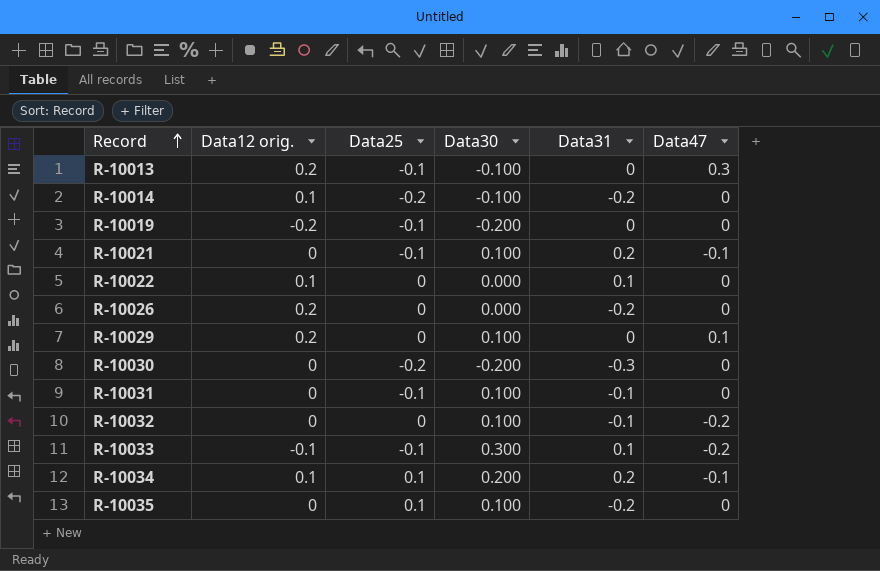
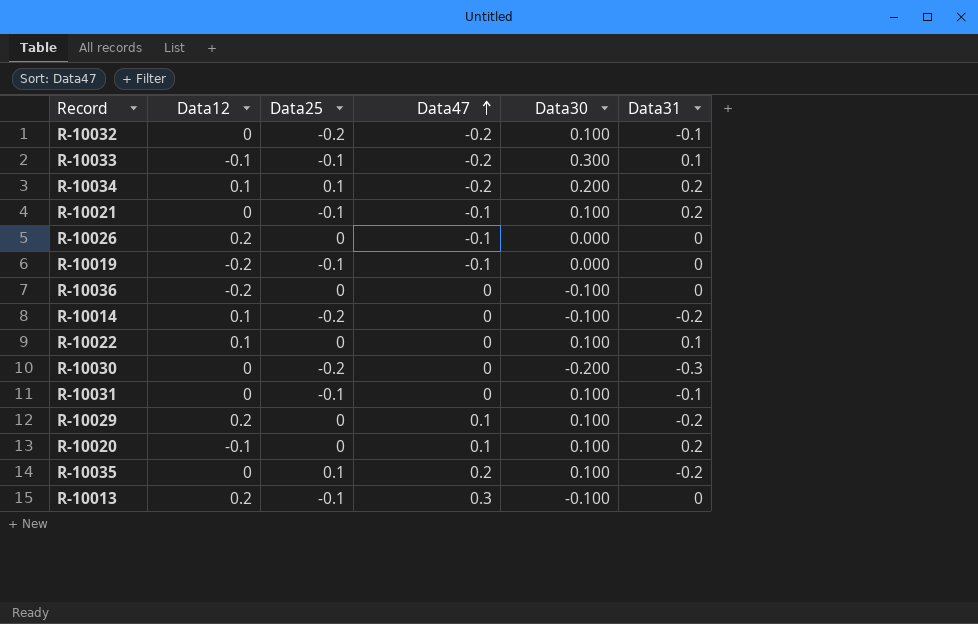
row order: Record ascending -> Data47 ascending
column name: Data12 orig. -> Data12
column Data47 | position: 6 -> 4
R-10032 | Data25: 0 -> -0.2
R-10034 | Data47: -0.1 -> -0.2
R-10026 | Data47: 0 -> -0.1
R-10026 | Data31: -0.2 -> 0
R-10019 | Data47: 0 -> -0.1
R-10019 | Data30: -0.200 -> 0.000
row R-10036: none -> -0.2 | 0 | 0 | -0.100 | 0
R-10022 | Data30: 0.000 -> 0.100
R-10029 | Data31: 0 -> -0.2
row R-10020: none -> -0.1 | 0 | 0.1 | 0.100 | 0.2
R-10035 | Data47: 0 -> 0.2

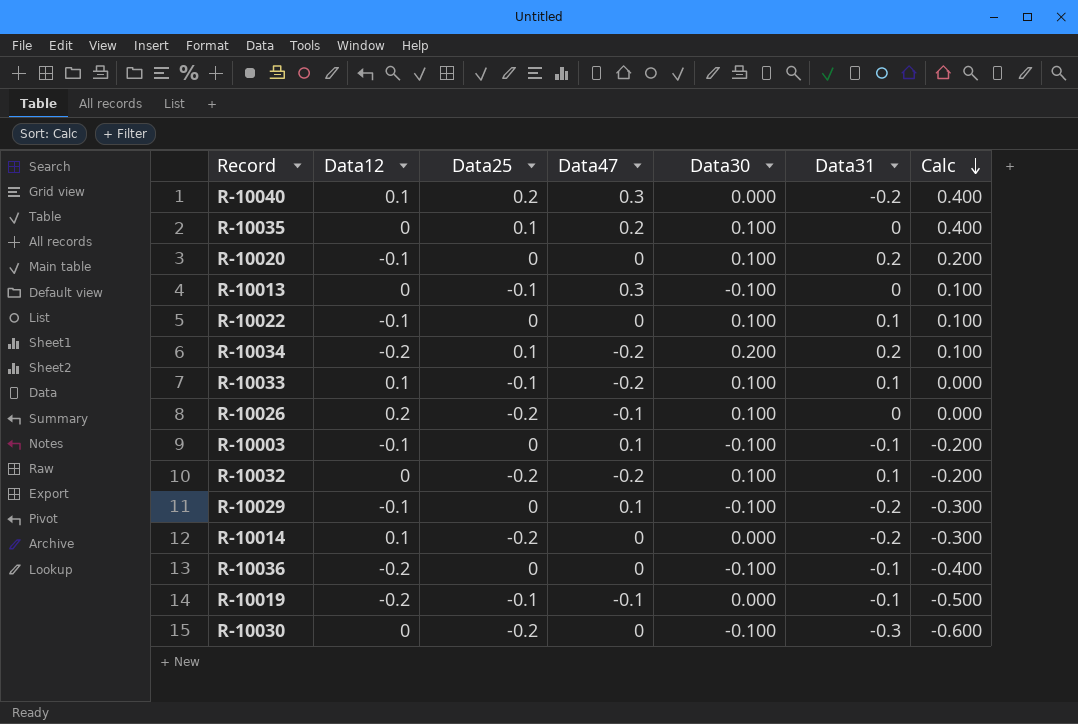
row order: Data47 ascending -> Calc descending
column Calc | formula: none -> [Data12] + [Data25] + [Data47] + [Data30] + [Data31]
row R-10021: 0 | -0.1 | -0.1 | 0.100 | 0.2 -> none
row R-10031: 0 | -0.1 | 0 | 0.100 | -0.1 -> none
row R-10040: none -> 0.1 | 0.2 | 0.3 | 0.000 | -0.2 | 0.400
R-10035 | Data31: -0.2 -> 0
R-10020 | Data47: 0.1 -> 0
R-10013 | Data12: 0.2 -> 0
R-10022 | Data12: 0.1 -> -0.1
R-10034 | Data12: 0.1 -> -0.2
R-10033 | Data12: -0.1 -> 0.1
R-10033 | Data30: 0.300 -> 0.100
R-10026 | Data25: 0 -> -0.2
R-10026 | Data30: 0.000 -> 0.100
row R-10003: none -> -0.1 | 0 | 0.1 | -0.100 | -0.1 | -0.200
R-10032 | Data31: -0.1 -> 0.1
R-10029 | Data12: 0.2 -> -0.1
R-10029 | Data30: 0.100 -> -0.100
R-10014 | Data30: -0.100 -> 0.000
R-10036 | Data31: 0 -> -0.1
R-10019 | Data31: 0 -> -0.1
R-10030 | Data30: -0.200 -> -0.100

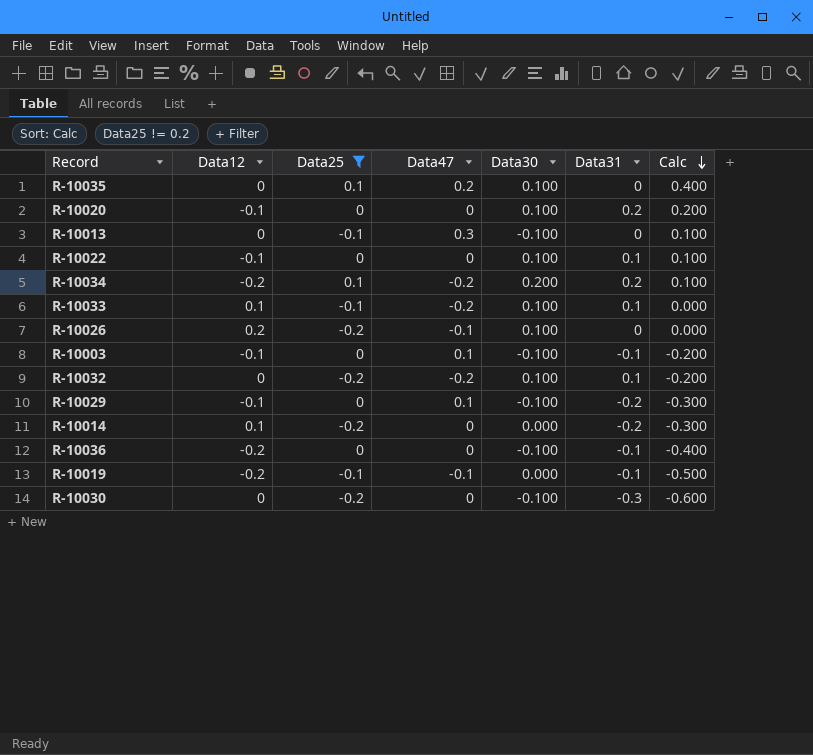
filter: none -> Data25 != 0.2

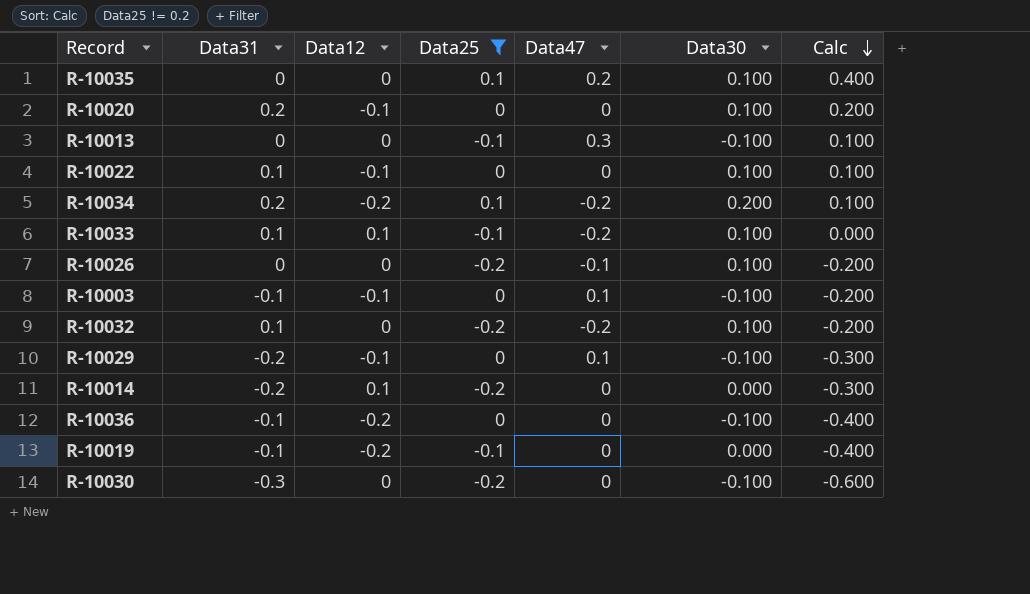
column Data31 | position: 6 -> 2
R-10026 | Data12: 0.2 -> 0
R-10026 | Calc: 0.000 -> -0.200
R-10019 | Data47: -0.1 -> 0
R-10019 | Calc: -0.500 -> -0.400

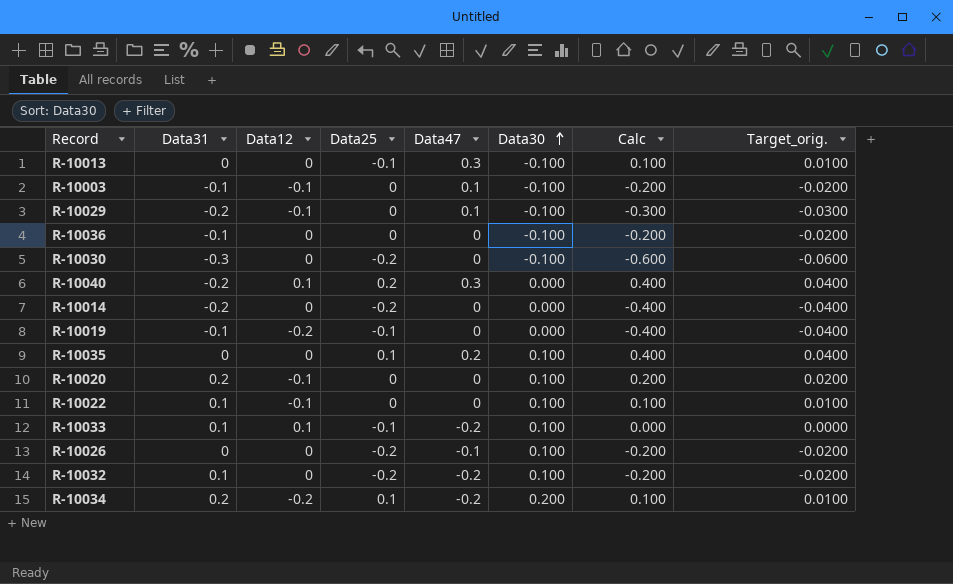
filter: Data25 != 0.2 -> none
row order: Calc descending -> Data30 ascending
column Target_orig. | formula: none -> [Calc] * 0.1
R-10036 | Data12: -0.2 -> 0
R-10036 | Calc: -0.400 -> -0.200
R-10014 | Data12: 0.1 -> 0
R-10014 | Calc: -0.300 -> -0.400

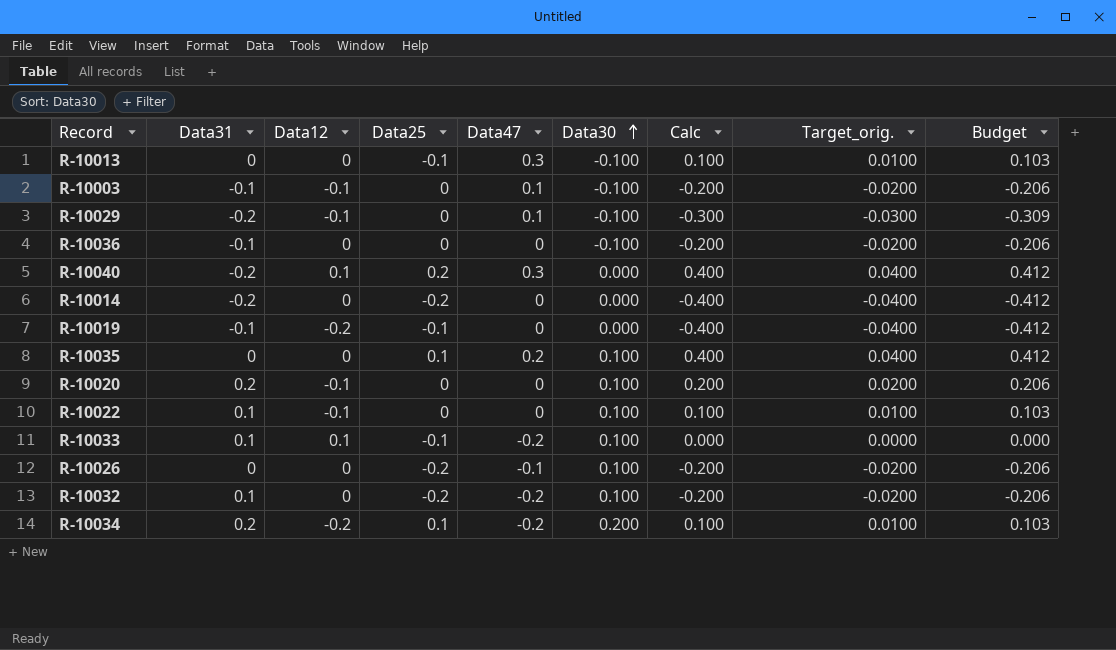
column Budget | formula: none -> [Calc] * 1.03
row R-10030: -0.3 | 0 | -0.2 | 0 | -0.100 | -0.600 | -0.0600 -> none

